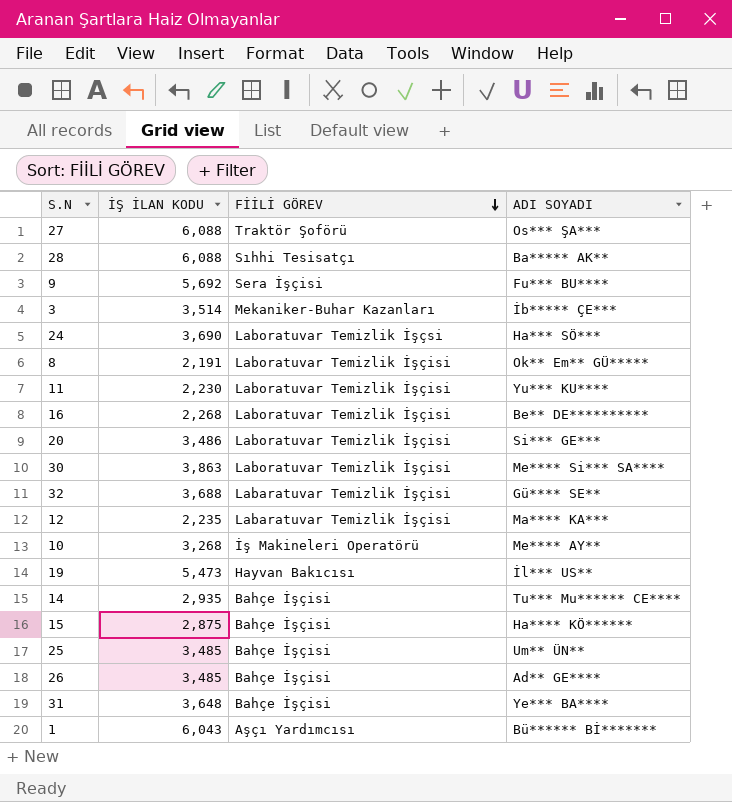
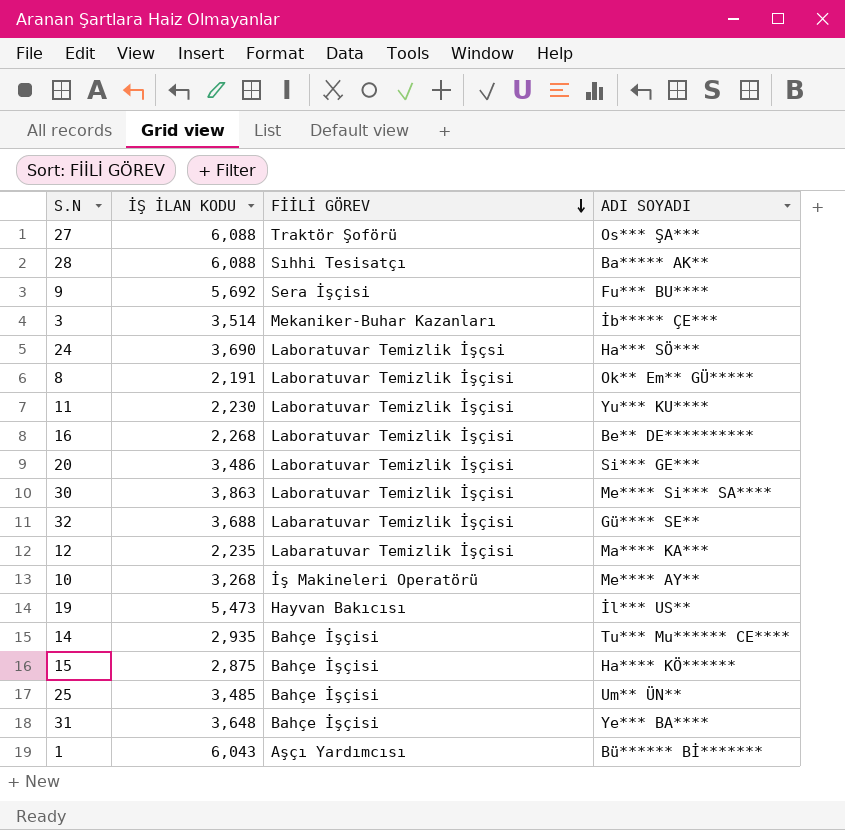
row 26: 3,485 | Bahçe İşçisi | Ad** GE**** -> none

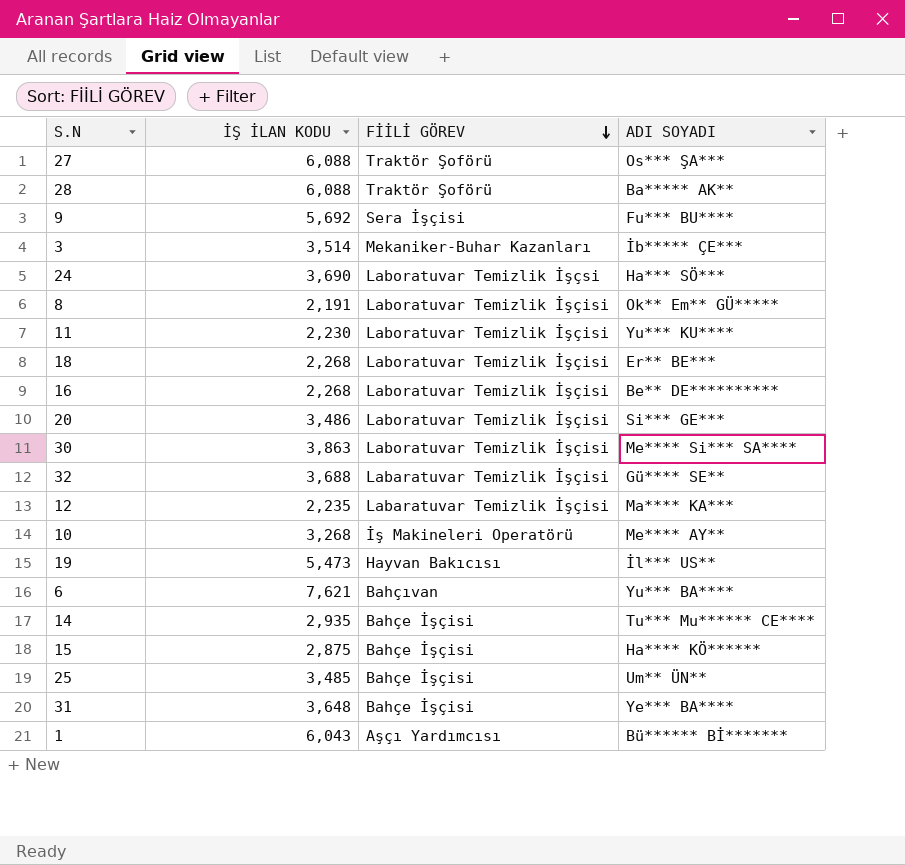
28 | FİİLİ GÖREV: Sıhhi Tesisatçı -> Traktör Şoförü
row 18: none -> 2,268 | Laboratuvar Temizlik İşçisi | Er** BE***
row 6: none -> 7,621 | Bahçıvan | Yu*** BA****

